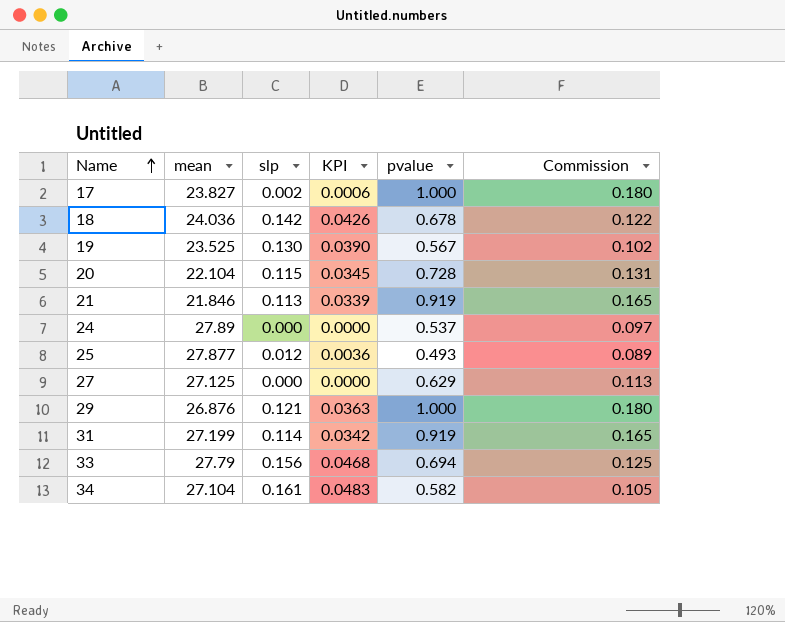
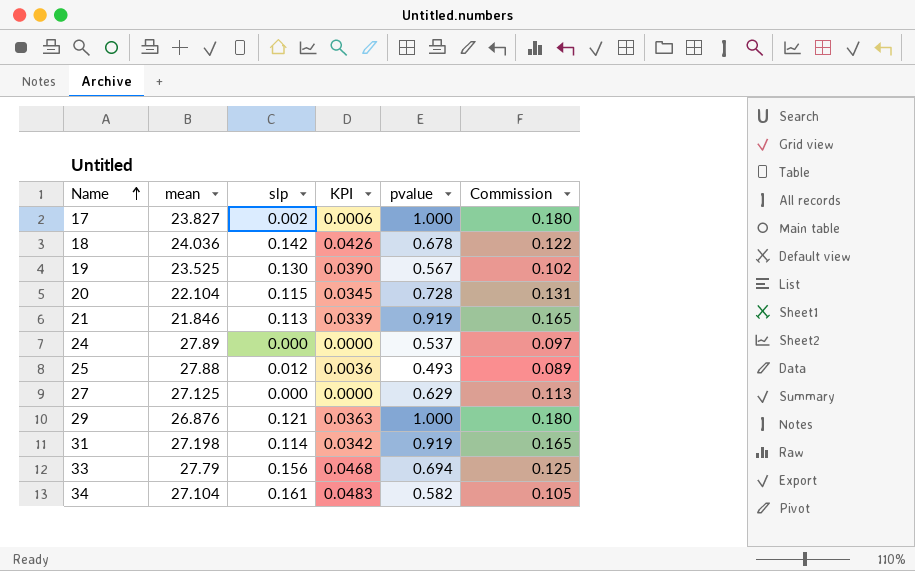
25 | mean: 27.877 -> 27.88
31 | mean: 27.199 -> 27.198

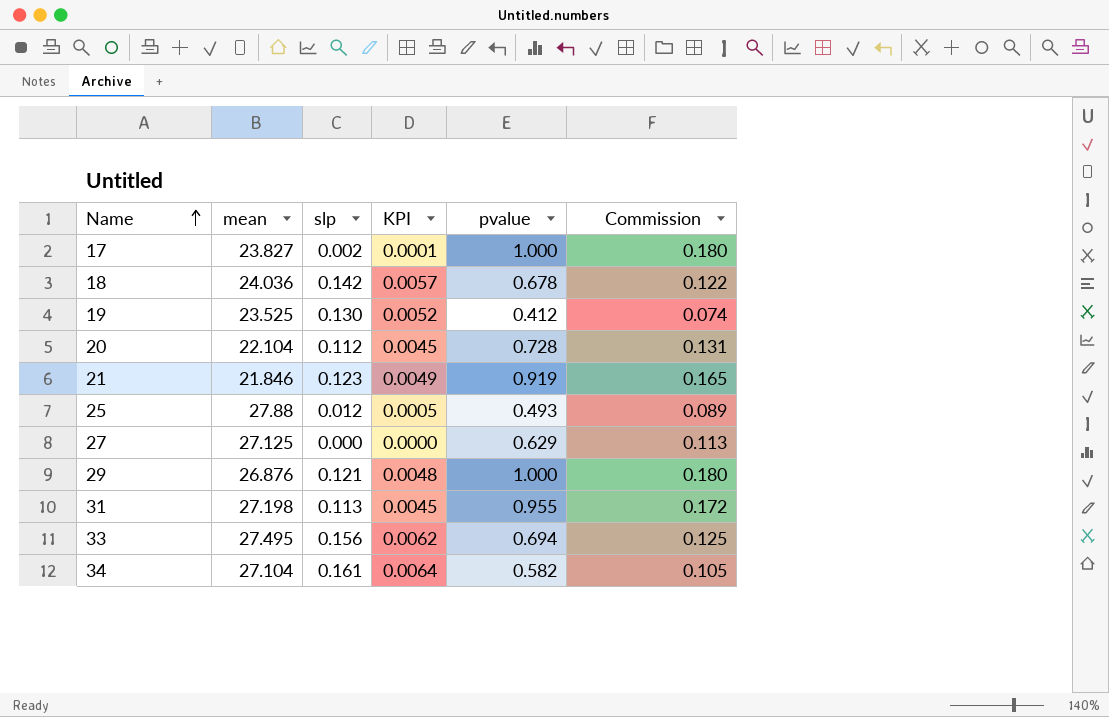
column KPI | formula: [slp] * 0.3 -> [slp] * 0.04
row 24: 27.89 | 0.000 | 0.0000 | 0.537 | 0.097 -> none
19 | pvalue: 0.567 -> 0.412
19 | Commission: 0.102 -> 0.074
20 | slp: 0.115 -> 0.112
21 | slp: 0.113 -> 0.123
31 | slp: 0.114 -> 0.113
31 | pvalue: 0.919 -> 0.955
31 | Commission: 0.165 -> 0.172
33 | mean: 27.79 -> 27.495

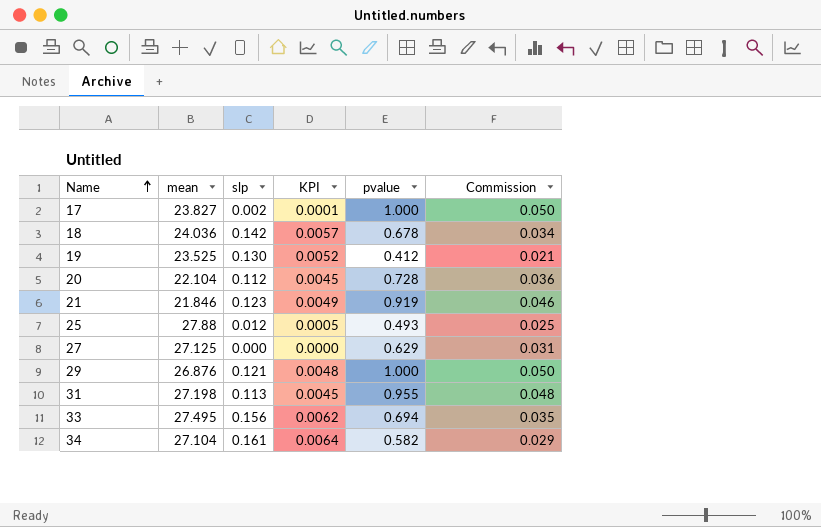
column Commission | formula: [pvalue] * 0.18 -> [pvalue] * 0.05

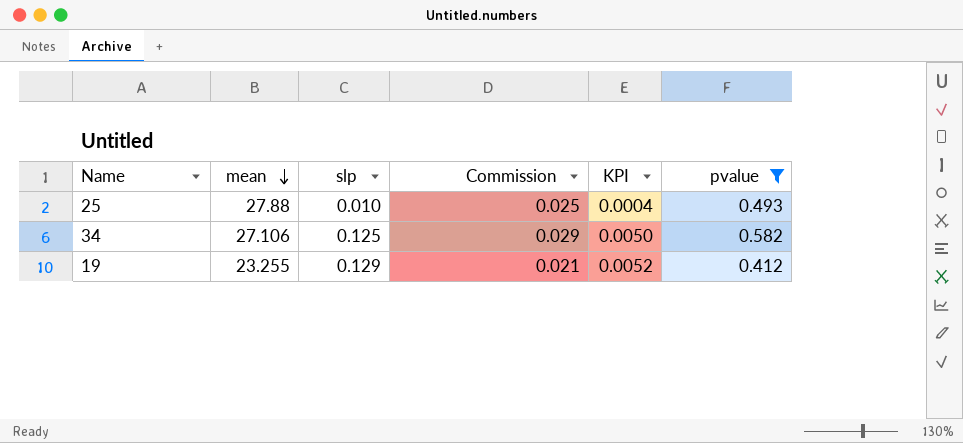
filter: none -> pvalue <= 0.582
row order: Name ascending -> mean descending
column Commission | position: 6 -> 4
25 | slp: 0.012 -> 0.010
25 | KPI: 0.0005 -> 0.0004
34 | mean: 27.104 -> 27.106
34 | slp: 0.161 -> 0.125
34 | KPI: 0.0064 -> 0.0050
19 | mean: 23.525 -> 23.255
19 | slp: 0.130 -> 0.129

